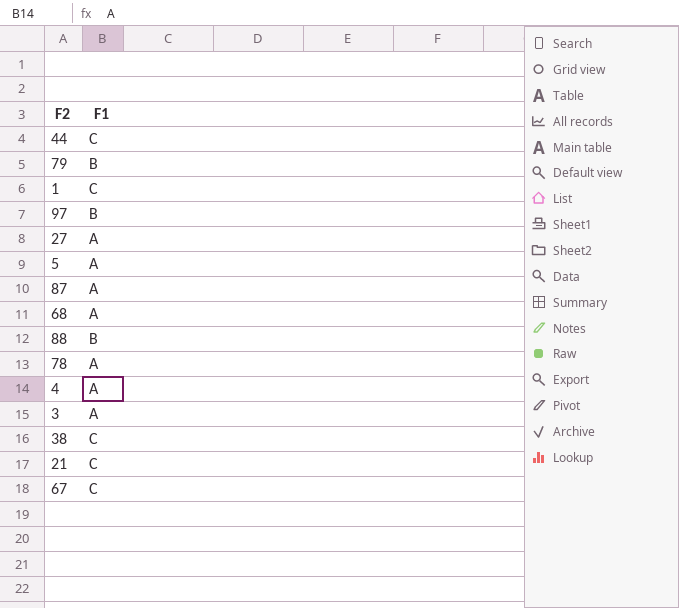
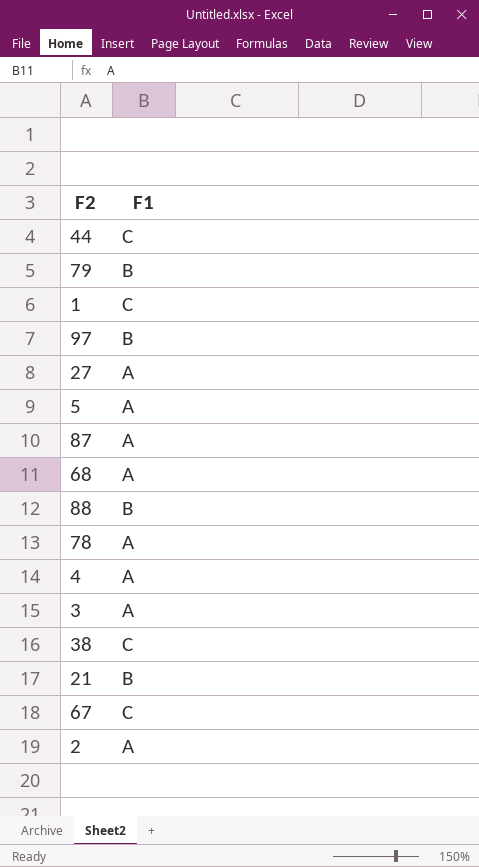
21 | F1: C -> B
row 2: none -> A

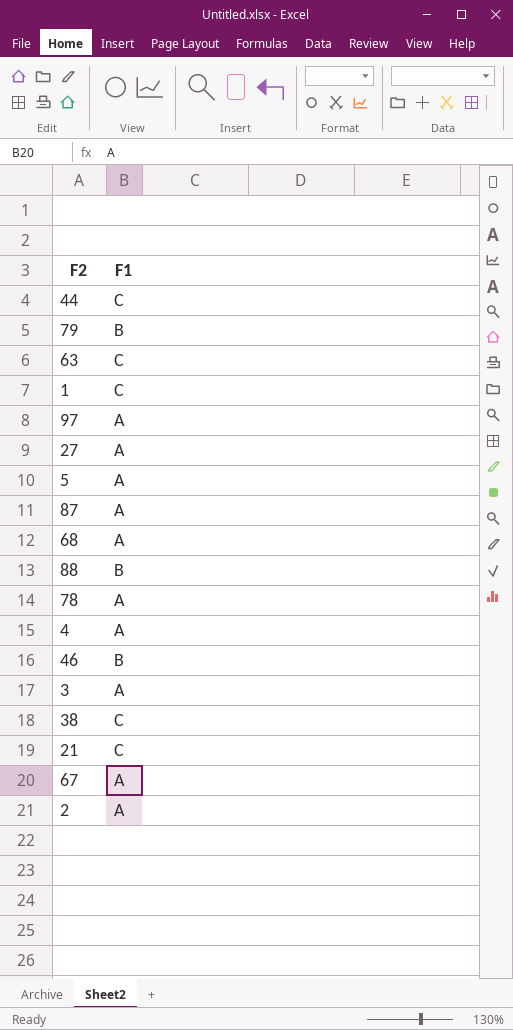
row 63: none -> C
97 | F1: B -> A
row 46: none -> B
21 | F1: B -> C
67 | F1: C -> A

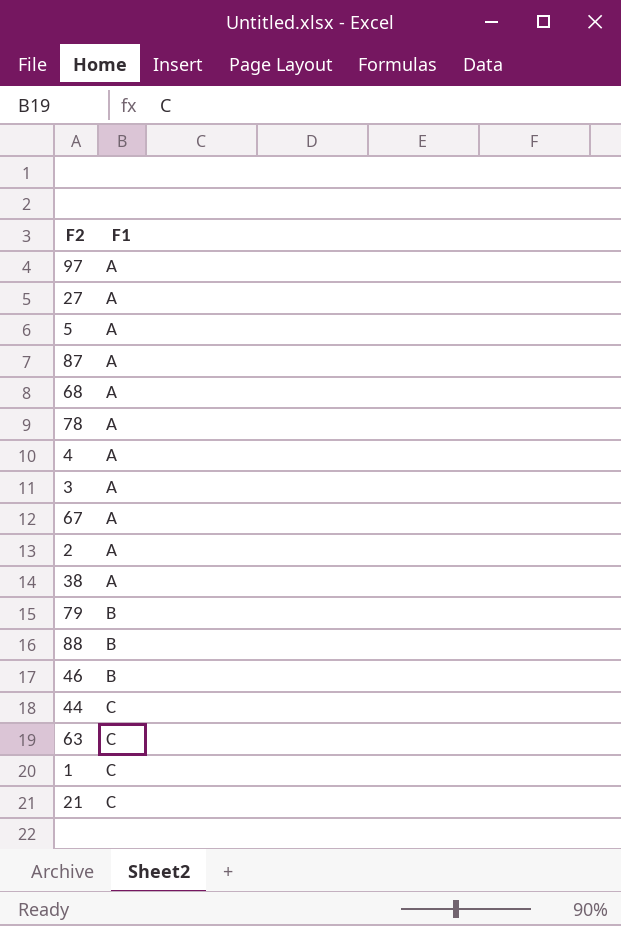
row order: none -> F1 ascending
38 | F1: C -> A

